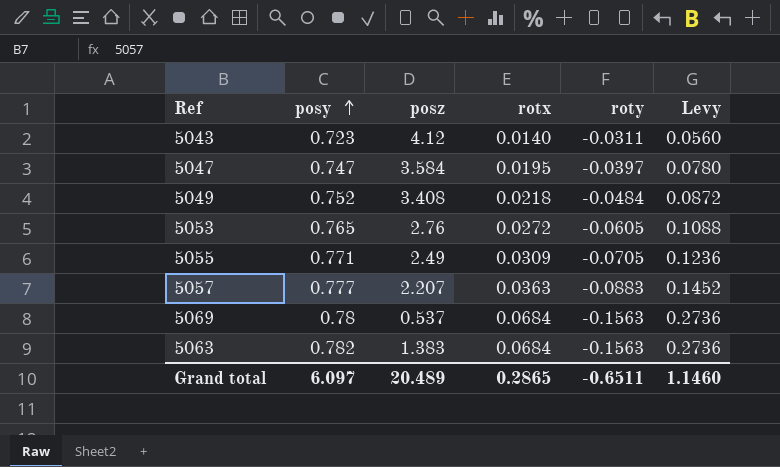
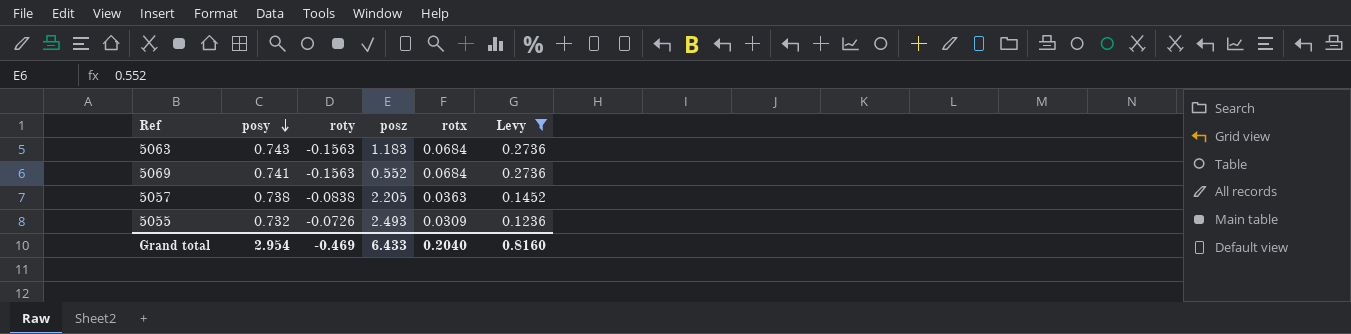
filter: none -> Levy >= 0.1236
row order: posy ascending -> posy descending
column roty | position: 5 -> 3
5063 | posy: 0.782 -> 0.743
5063 | posz: 1.383 -> 1.183
5069 | posy: 0.78 -> 0.741
5069 | posz: 0.537 -> 0.552
5057 | posy: 0.777 -> 0.738
5057 | roty: -0.0883 -> -0.0838
5057 | posz: 2.207 -> 2.205
5055 | posy: 0.771 -> 0.732
5055 | roty: -0.0705 -> -0.0726
5055 | posz: 2.49 -> 2.493
Grand total | posy: 6.097 -> 2.954
Grand total | roty: -0.6511 -> -0.469
Grand total | posz: 20.489 -> 6.433
Grand total | rotx: 0.2865 -> 0.2040
Grand total | Levy: 1.1460 -> 0.8160

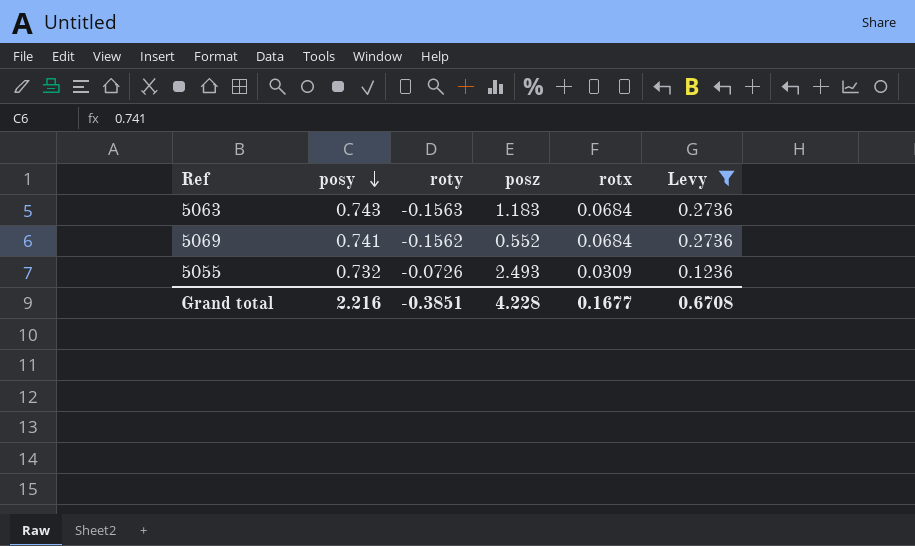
row 5057: 0.738 | -0.0838 | 2.205 | 0.0363 | 0.1452 -> none
5069 | roty: -0.1563 -> -0.1562
Grand total | posy: 2.954 -> 2.216
Grand total | roty: -0.469 -> -0.3851
Grand total | posz: 6.433 -> 4.228
Grand total | rotx: 0.2040 -> 0.1677
Grand total | Levy: 0.8160 -> 0.6708

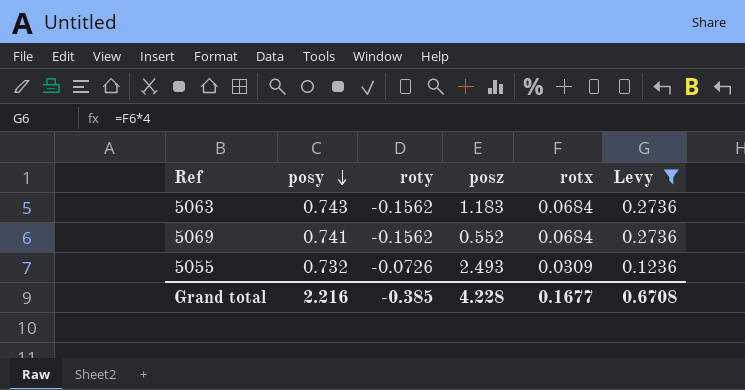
5063 | roty: -0.1563 -> -0.1562
Grand total | roty: -0.3851 -> -0.385

